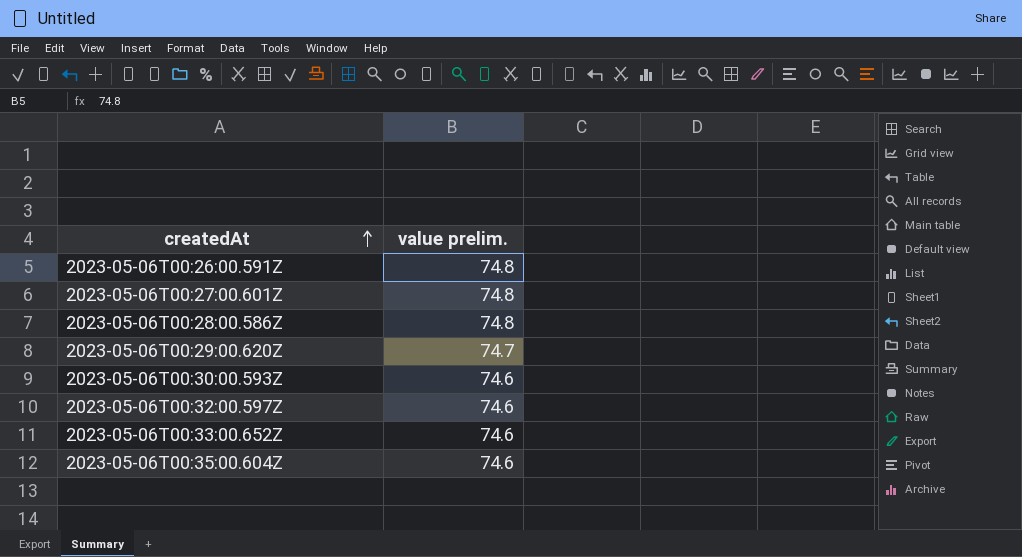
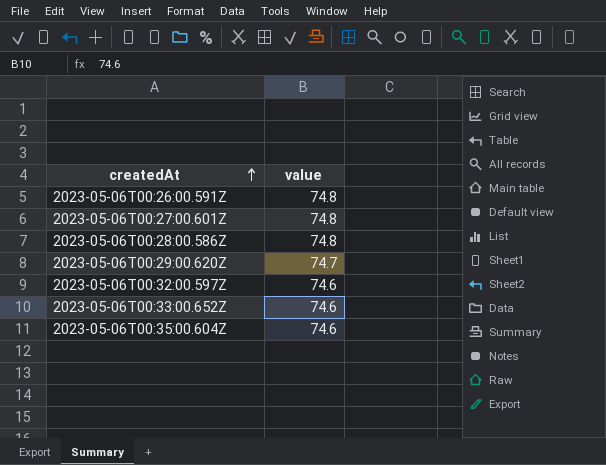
column name: value prelim. -> value
row 2023-05-06T00:30:00.593Z: 74.6 -> none

